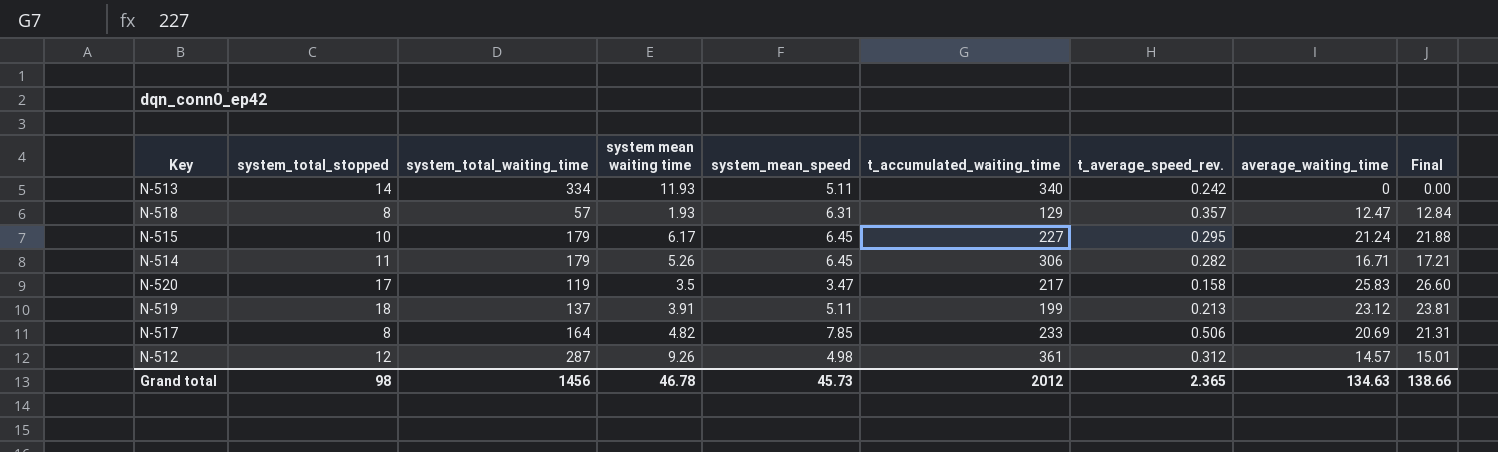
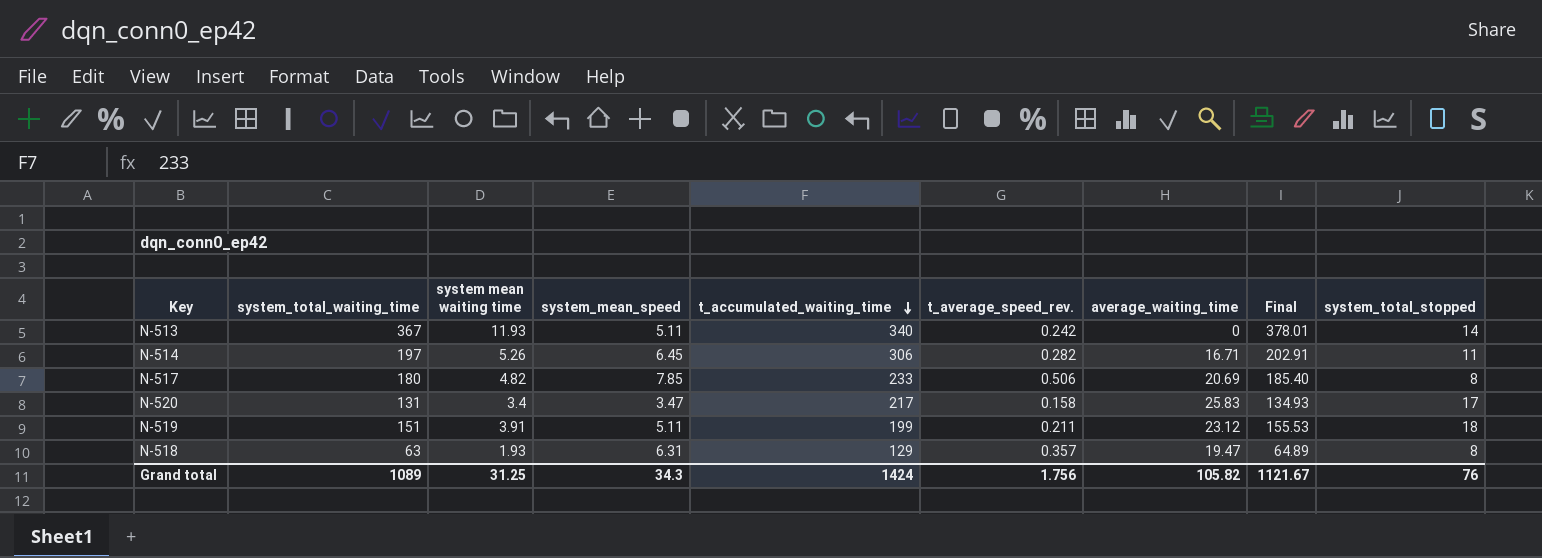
row order: none -> t_accumulated_waiting_time descending
column Final | formula: [average_waiting_time] * 1.03 -> [system_total_waiting_time] * 1.03
column system_total_stopped | position: 2 -> 9
row N-515: 10 | 179 | 6.17 | 6.45 | 227 | 0.295 | 21.24 | 21.88 -> none
row N-512: 12 | 287 | 9.26 | 4.98 | 361 | 0.312 | 14.57 | 15.01 -> none
N-513 | system_total_waiting_time: 334 -> 367
N-514 | system_total_waiting_time: 179 -> 197
N-517 | system_total_waiting_time: 164 -> 180
N-520 | system_total_waiting_time: 119 -> 131
N-520 | system mean waiting time: 3.5 -> 3.4
N-519 | system_total_waiting_time: 137 -> 151
N-519 | t_average_speed_rev.: 0.213 -> 0.211
N-518 | system_total_waiting_time: 57 -> 63
N-518 | average_waiting_time: 12.47 -> 19.47
Grand total | system_total_waiting_time: 1456 -> 1089
Grand total | system mean waiting time: 46.78 -> 31.25
Grand total | system_mean_speed: 45.73 -> 34.3
Grand total | t_accumulated_waiting_time: 2012 -> 1424
Grand total | t_average_speed_rev.: 2.365 -> 1.756
Grand total | average_waiting_time: 134.63 -> 105.82
Grand total | Final: 138.66 -> 1121.67
Grand total | system_total_stopped: 98 -> 76

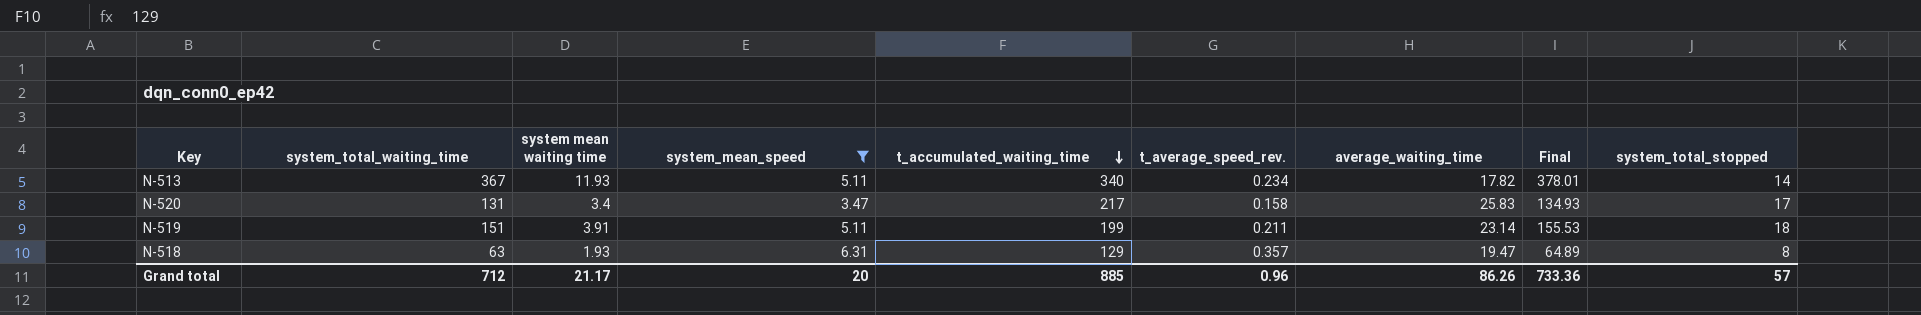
filter: none -> system_mean_speed <= 6.31
N-513 | t_average_speed_rev.: 0.242 -> 0.234
N-513 | average_waiting_time: 0 -> 17.82
N-519 | average_waiting_time: 23.12 -> 23.14
Grand total | system_total_waiting_time: 1089 -> 712
Grand total | system mean waiting time: 31.25 -> 21.17
Grand total | system_mean_speed: 34.3 -> 20
Grand total | t_accumulated_waiting_time: 1424 -> 885
Grand total | t_average_speed_rev.: 1.756 -> 0.96
Grand total | average_waiting_time: 105.82 -> 86.26
Grand total | Final: 1121.67 -> 733.36
Grand total | system_total_stopped: 76 -> 57

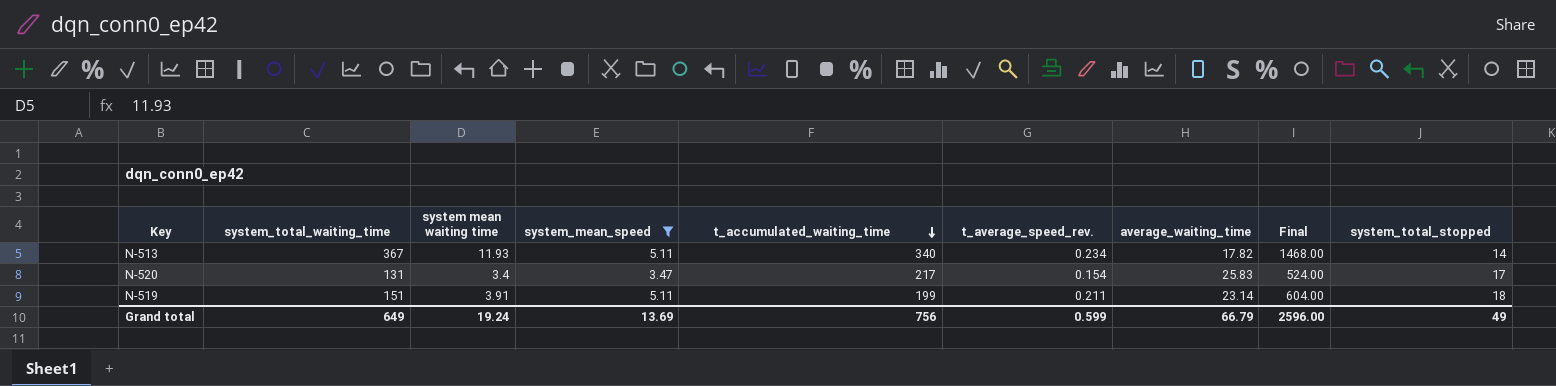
column Final | formula: [system_total_waiting_time] * 1.03 -> [system_total_waiting_time] * 4
row N-518: 63 | 1.93 | 6.31 | 129 | 0.357 | 19.47 | 64.89 | 8 -> none
N-520 | t_average_speed_rev.: 0.158 -> 0.154
Grand total | system_total_waiting_time: 712 -> 649
Grand total | system mean waiting time: 21.17 -> 19.24
Grand total | system_mean_speed: 20 -> 13.69
Grand total | t_accumulated_waiting_time: 885 -> 756
Grand total | t_average_speed_rev.: 0.96 -> 0.599
Grand total | average_waiting_time: 86.26 -> 66.79
Grand total | Final: 733.36 -> 2596.00
Grand total | system_total_stopped: 57 -> 49

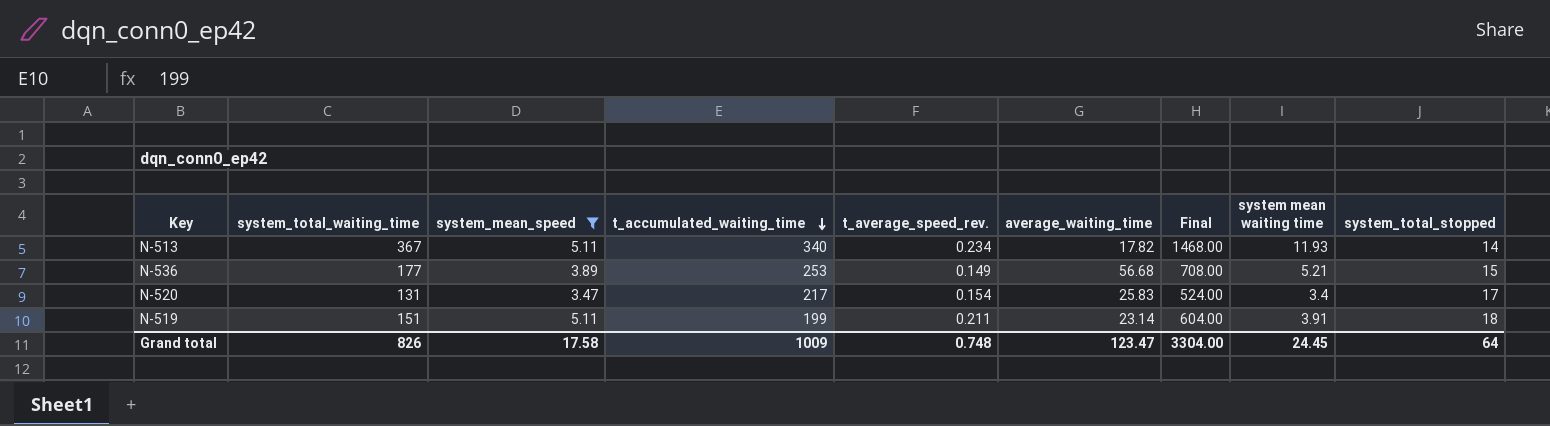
column system mean waiting time | position: 3 -> 8
row N-536: none -> 177 | 3.89 | 253 | 0.149 | 56.68 | 708.00 | 5.21 | 15
Grand total | system_total_waiting_time: 649 -> 826
Grand total | system_mean_speed: 13.69 -> 17.58
Grand total | t_accumulated_waiting_time: 756 -> 1009
Grand total | t_average_speed_rev.: 0.599 -> 0.748
Grand total | average_waiting_time: 66.79 -> 123.47
Grand total | Final: 2596.00 -> 3304.00
Grand total | system mean waiting time: 19.24 -> 24.45
Grand total | system_total_stopped: 49 -> 64

